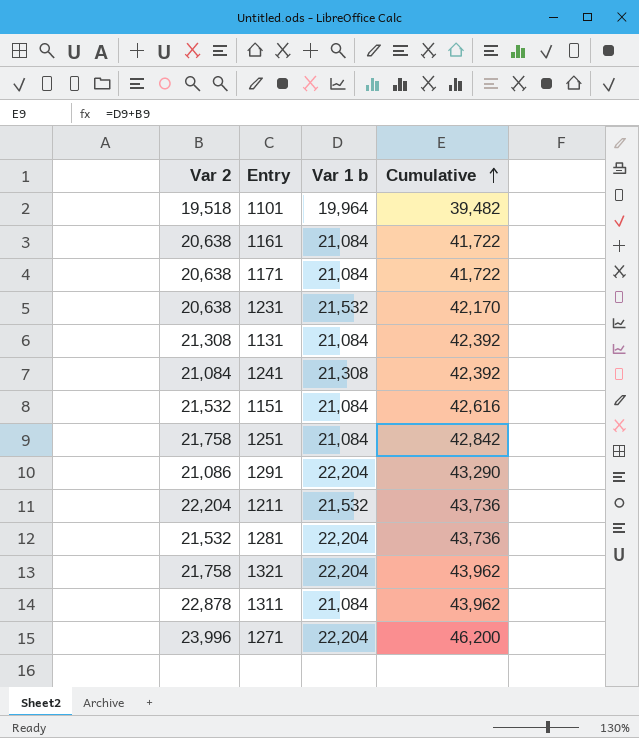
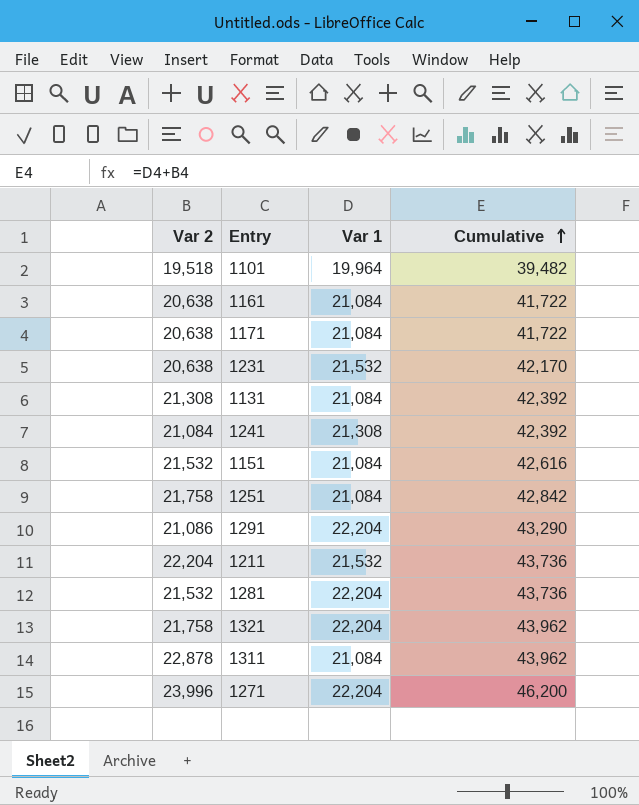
column name: Var 1 b -> Var 1

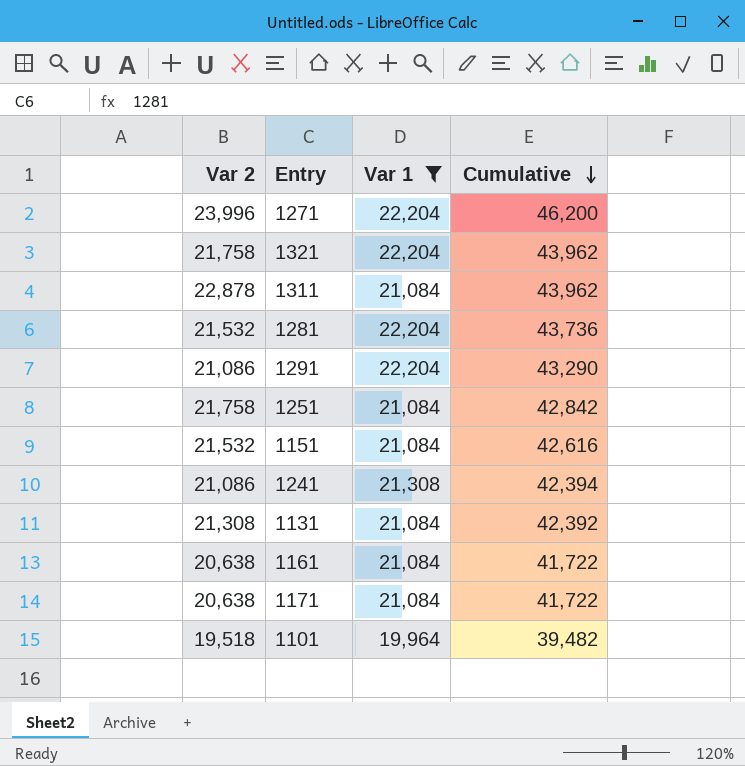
filter: none -> Var 1 != 21,532
row order: Cumulative ascending -> Cumulative descending
1241 | Var 2: 21,084 -> 21,086
1241 | Cumulative: 42,392 -> 42,394

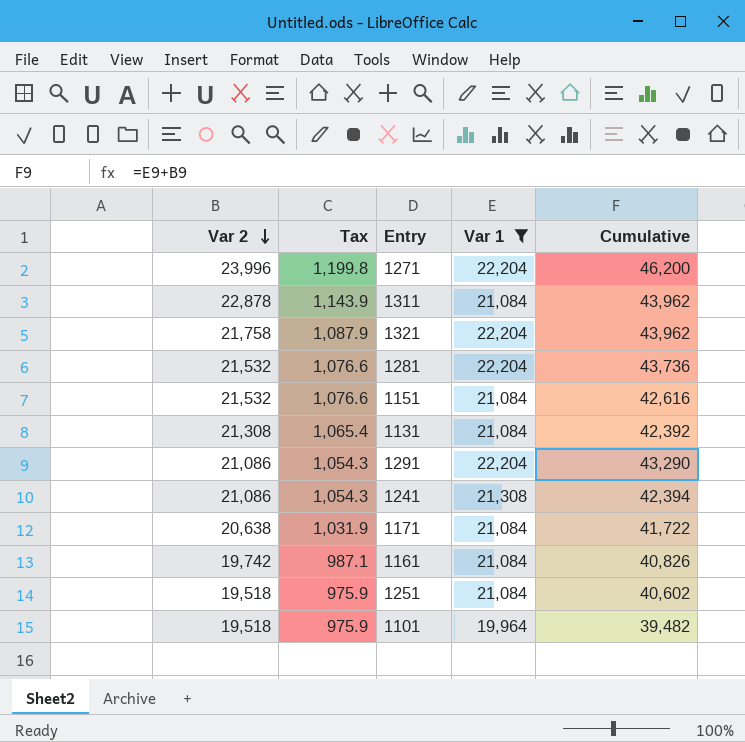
row order: Cumulative descending -> Var 2 descending
column Tax | formula: none -> [Var 2] * 0.05
1161 | Var 2: 20,638 -> 19,742
1161 | Cumulative: 41,722 -> 40,826
1251 | Var 2: 21,758 -> 19,518
1251 | Cumulative: 42,842 -> 40,602

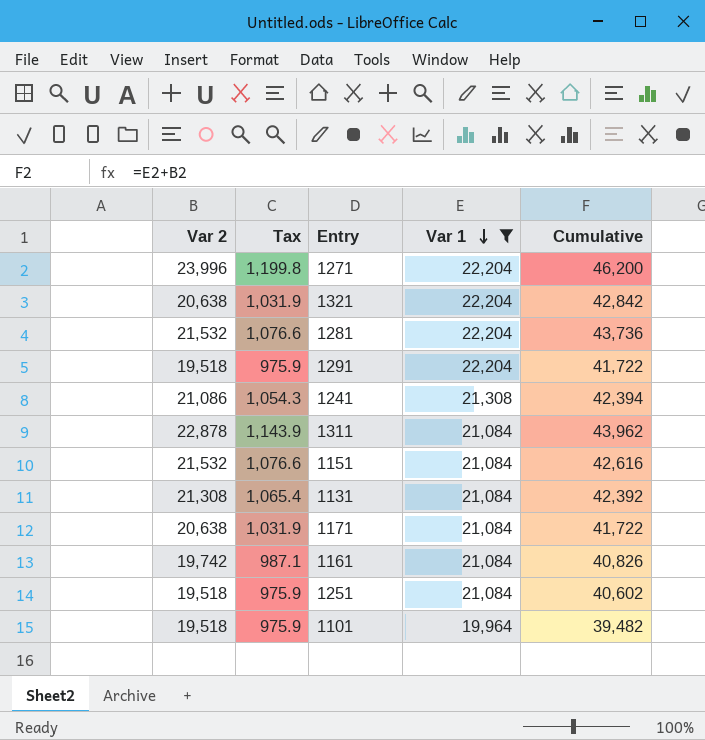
row order: Var 2 descending -> Var 1 descending
1321 | Var 2: 21,758 -> 20,638
1321 | Tax: 1,087.9 -> 1,031.9
1321 | Cumulative: 43,962 -> 42,842
1291 | Var 2: 21,086 -> 19,518
1291 | Tax: 1,054.3 -> 975.9
1291 | Cumulative: 43,290 -> 41,722

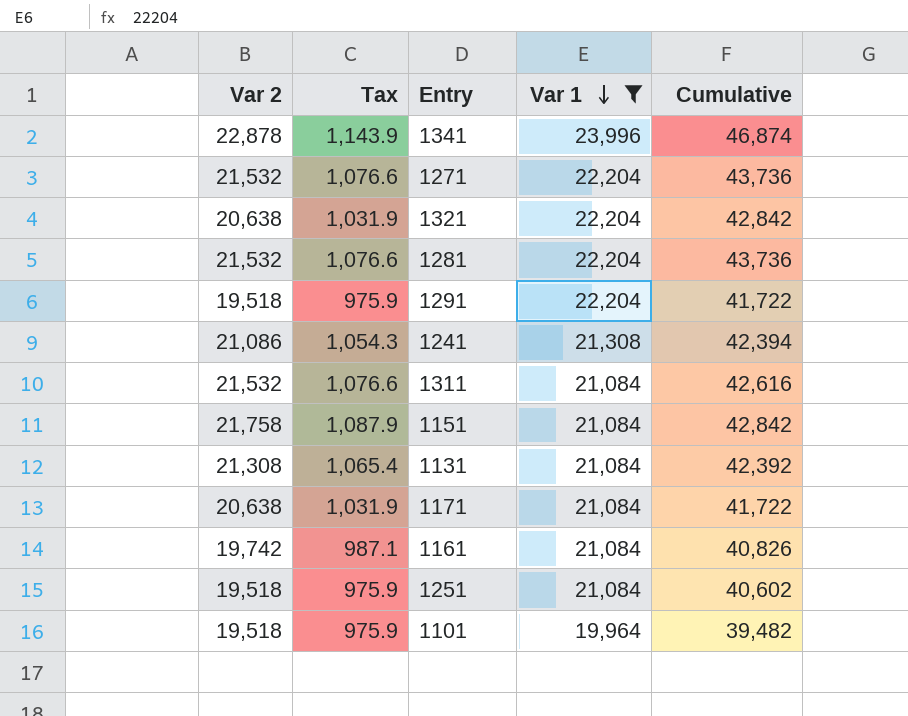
row 1341: none -> 22,878 | 1,143.9 | 23,996 | 46,874
1271 | Var 2: 23,996 -> 21,532
1271 | Tax: 1,199.8 -> 1,076.6
1271 | Cumulative: 46,200 -> 43,736
1311 | Var 2: 22,878 -> 21,532
1311 | Tax: 1,143.9 -> 1,076.6
1311 | Cumulative: 43,962 -> 42,616
1151 | Var 2: 21,532 -> 21,758
1151 | Tax: 1,076.6 -> 1,087.9
1151 | Cumulative: 42,616 -> 42,842

